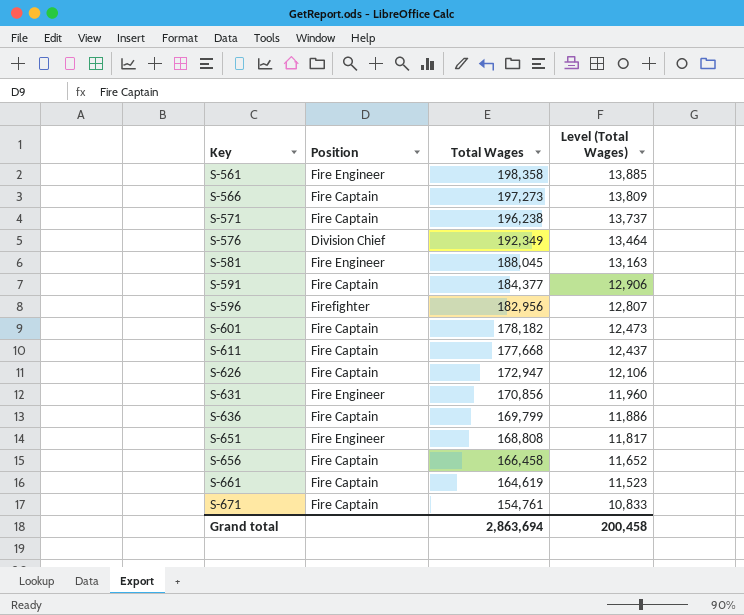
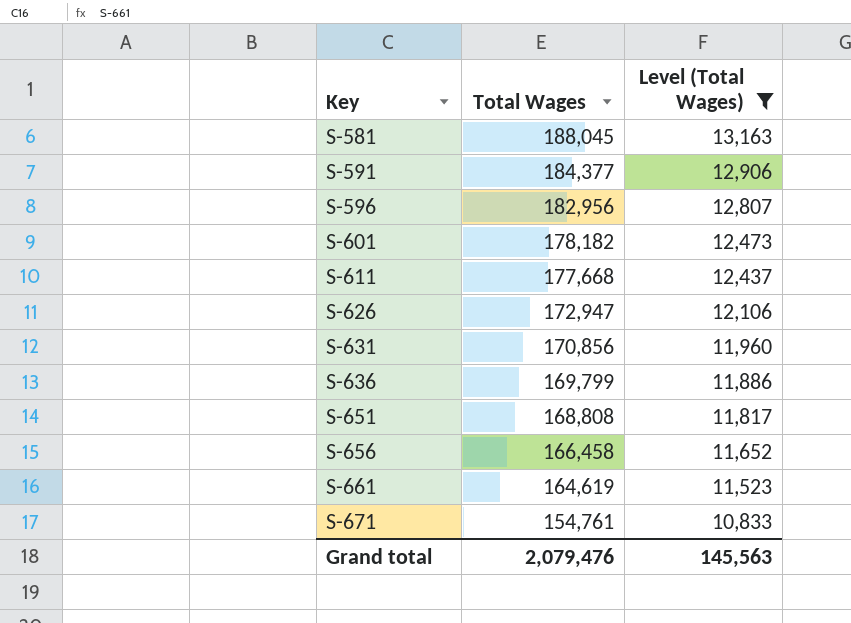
filter: none -> Level (Total Wages) <= 13,163
column Position | position: 2 -> none
Grand total | Total Wages: 2,863,694 -> 2,079,476
Grand total | Level (Total Wages): 200,458 -> 145,563

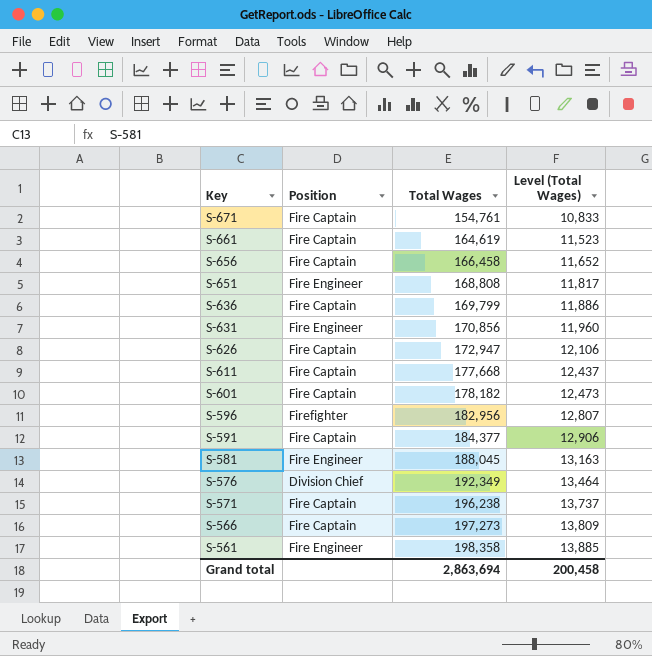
filter: Level (Total Wages) <= 13,163 -> none
row order: Key ascending -> Key descending
column Position | position: none -> 2
Grand total | Total Wages: 2,079,476 -> 2,863,694
Grand total | Level (Total Wages): 145,563 -> 200,458

